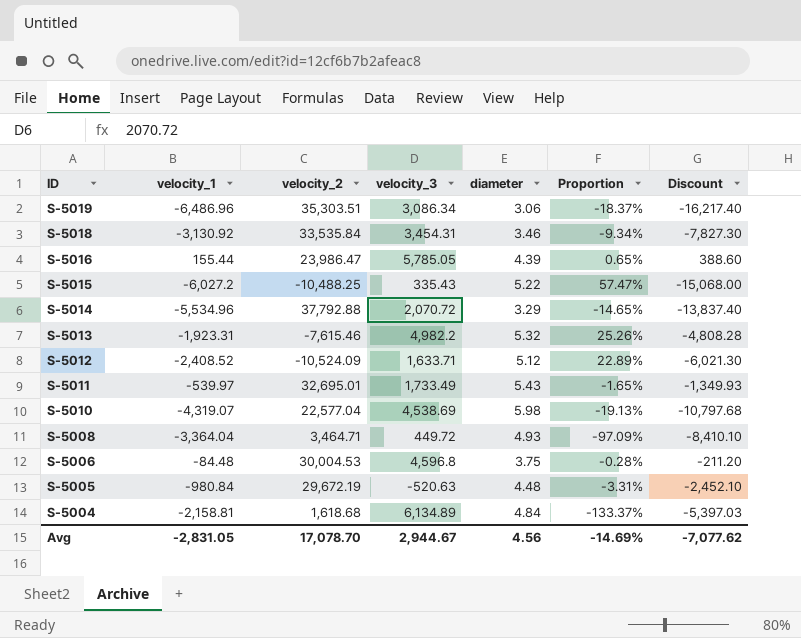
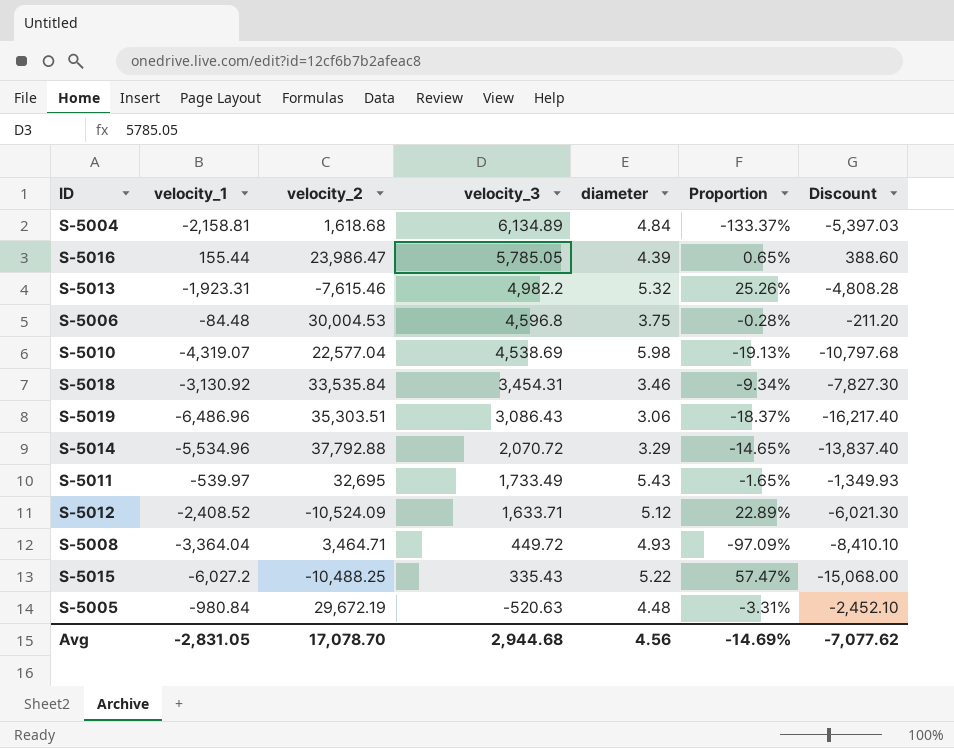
row order: ID descending -> velocity_3 descending
S-5019 | velocity_3: 3,086.34 -> 3,086.43
S-5011 | velocity_2: 32,695.01 -> 32,695
Avg | velocity_3: 2,944.67 -> 2,944.68

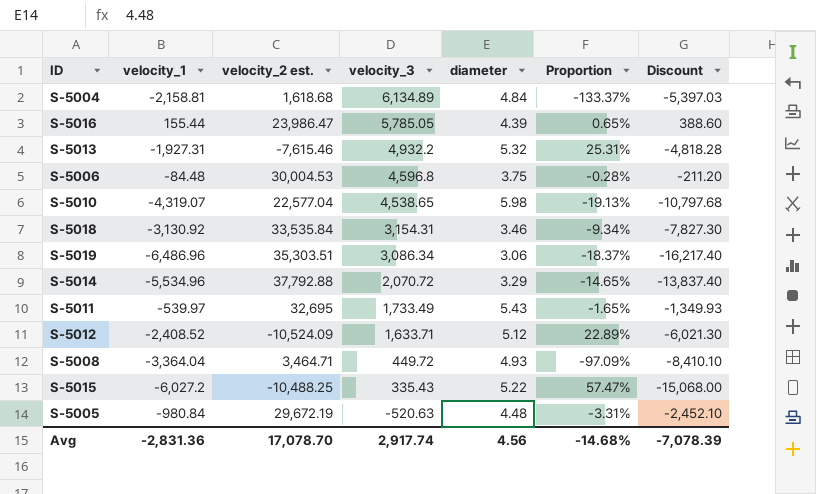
column name: velocity_2 -> velocity_2 est.
S-5013 | velocity_1: -1,923.31 -> -1,927.31
S-5013 | velocity_3: 4,982.2 -> 4,932.2
S-5013 | Proportion: 25.26% -> 25.31%
S-5013 | Discount: -4,808.28 -> -4,818.28
S-5010 | velocity_3: 4,538.69 -> 4,538.65
S-5018 | velocity_3: 3,454.31 -> 3,154.31
S-5019 | velocity_3: 3,086.43 -> 3,086.34
Avg | velocity_1: -2,831.05 -> -2,831.36
Avg | velocity_3: 2,944.68 -> 2,917.74
Avg | Proportion: -14.69% -> -14.68%
Avg | Discount: -7,077.62 -> -7,078.39

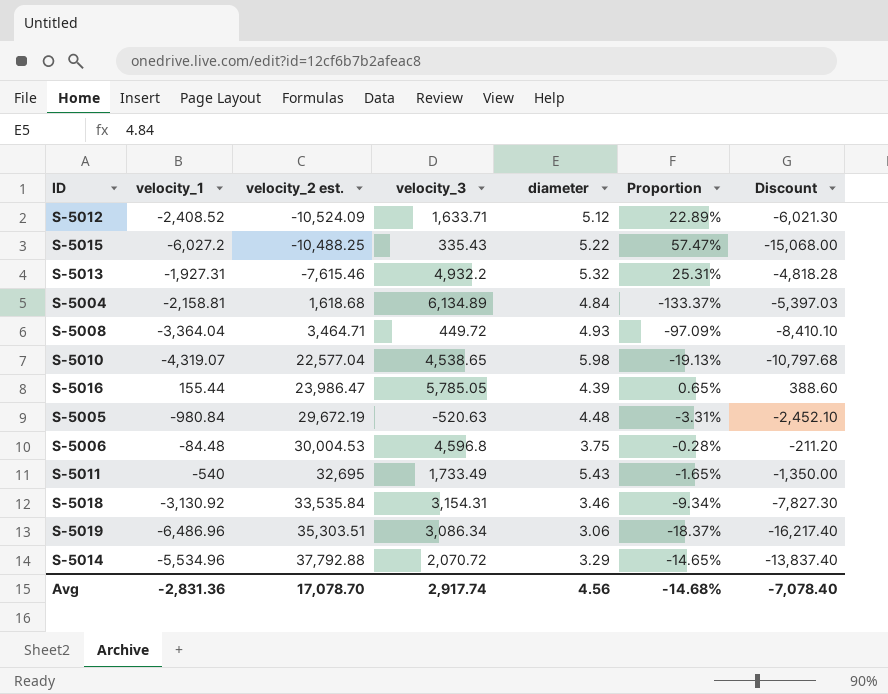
row order: velocity_3 descending -> velocity_2 est. ascending
S-5011 | velocity_1: -539.97 -> -540
S-5011 | Discount: -1,349.93 -> -1,350.00
Avg | Discount: -7,078.39 -> -7,078.40

